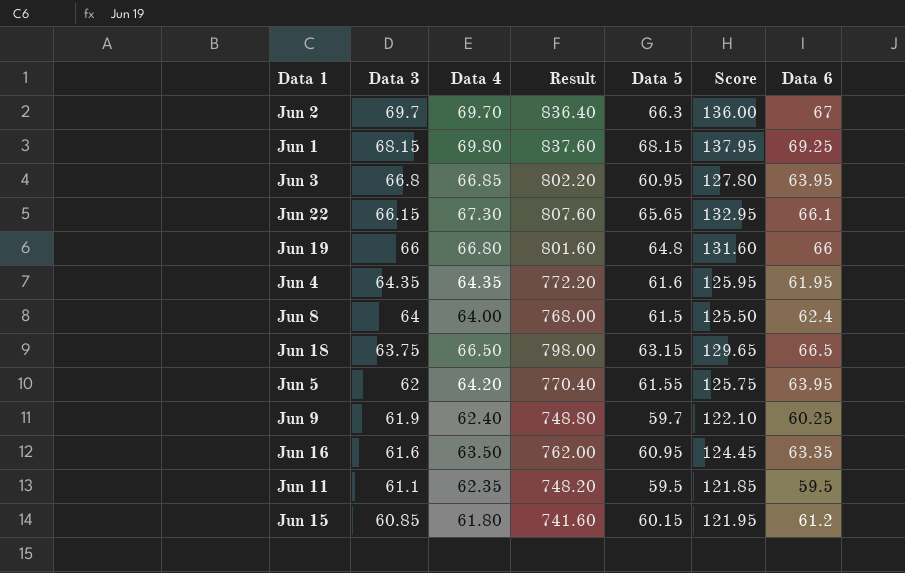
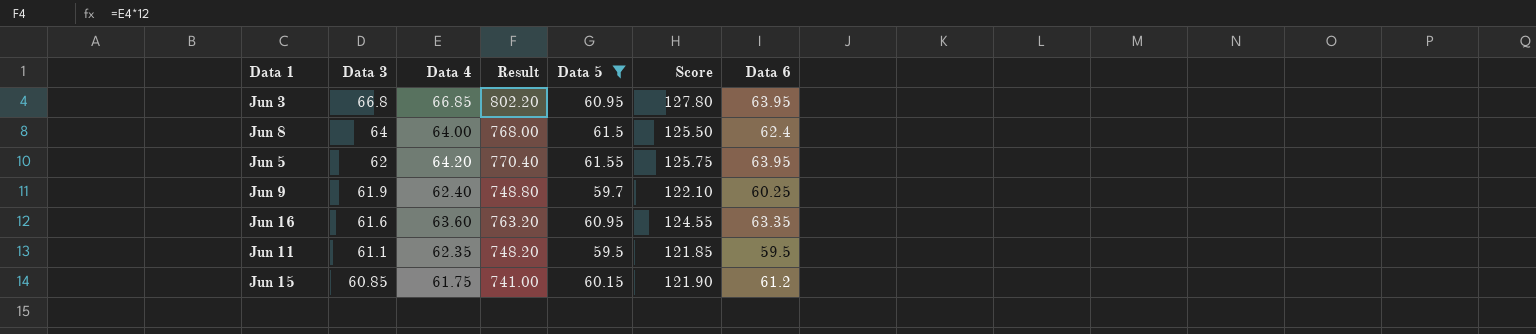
filter: none -> Data 5 <= 61.55
Jun 16 | Data 4: 63.50 -> 63.60
Jun 16 | Result: 762.00 -> 763.20
Jun 16 | Score: 124.45 -> 124.55
Jun 15 | Data 4: 61.80 -> 61.75
Jun 15 | Result: 741.60 -> 741.00
Jun 15 | Score: 121.95 -> 121.90

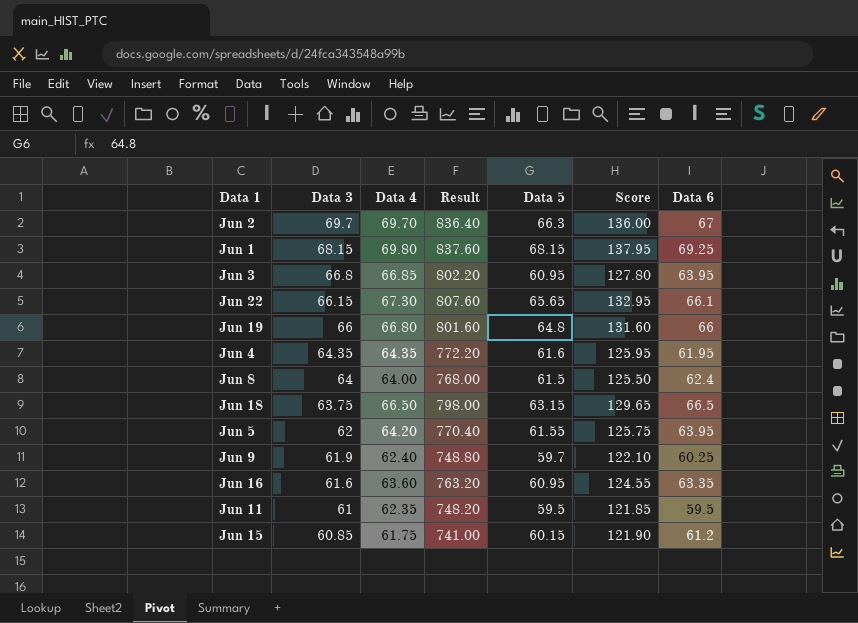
filter: Data 5 <= 61.55 -> none
Jun 11 | Data 3: 61.1 -> 61

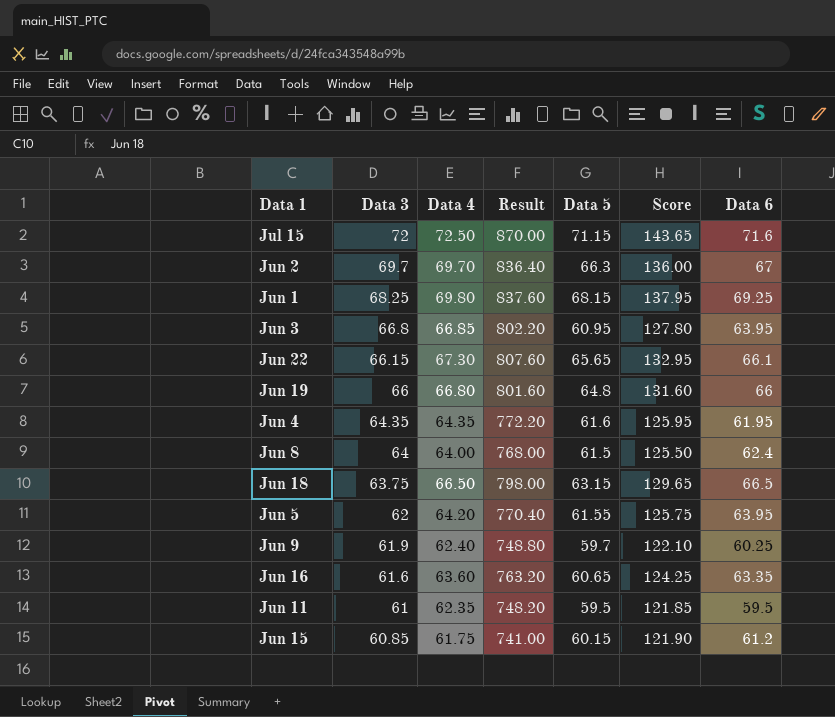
row Jul 15: none -> 72 | 72.50 | 870.00 | 71.15 | 143.65 | 71.6
Jun 1 | Data 3: 68.15 -> 68.25
Jun 16 | Data 5: 60.95 -> 60.65
Jun 16 | Score: 124.55 -> 124.25

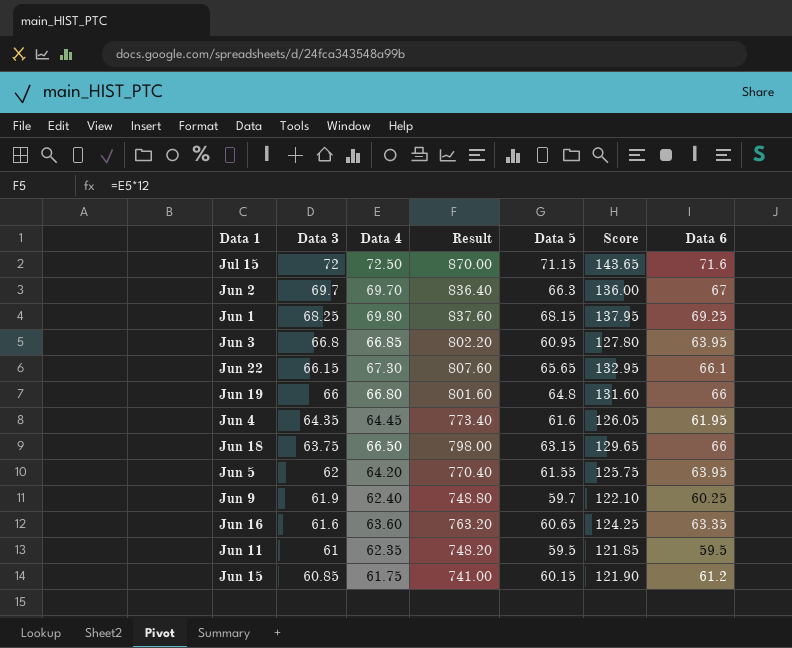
row Jun 8: 64 | 64.00 | 768.00 | 61.5 | 125.50 | 62.4 -> none
Jun 4 | Data 4: 64.35 -> 64.45
Jun 4 | Result: 772.20 -> 773.40
Jun 4 | Score: 125.95 -> 126.05
Jun 18 | Data 6: 66.5 -> 66

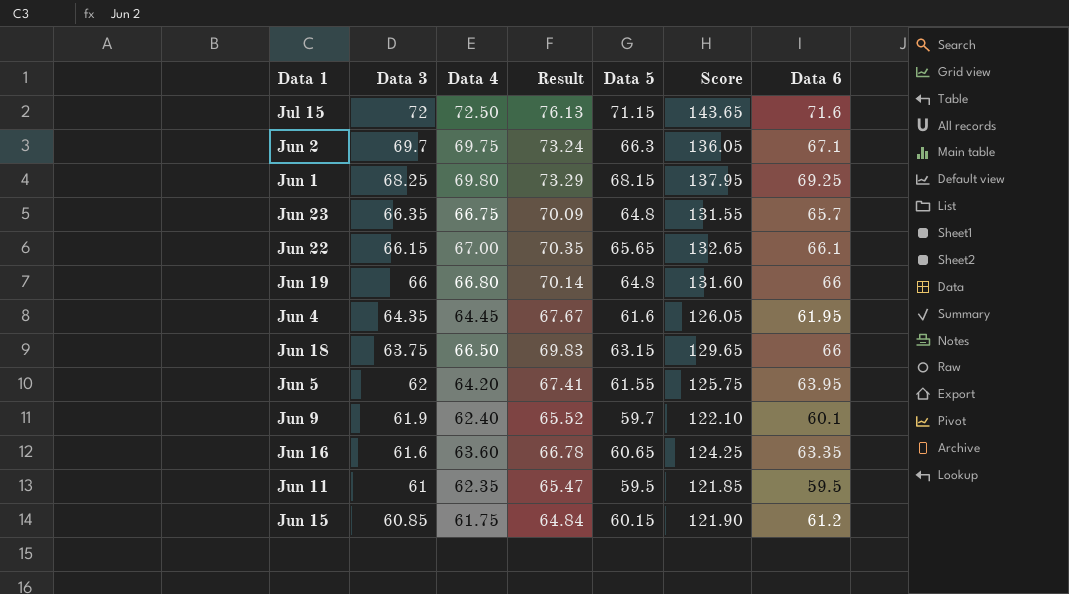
column Result | formula: [Data 4] * 12 -> [Data 4] * 1.05
row Jun 3: 66.8 | 66.85 | 802.20 | 60.95 | 127.80 | 63.95 -> none
Jun 2 | Data 4: 69.70 -> 69.75
Jun 2 | Score: 136.00 -> 136.05
Jun 2 | Data 6: 67 -> 67.1
row Jun 23: none -> 66.35 | 66.75 | 70.09 | 64.8 | 131.55 | 65.7
Jun 22 | Data 4: 67.30 -> 67.00
Jun 22 | Score: 132.95 -> 132.65
Jun 9 | Data 6: 60.25 -> 60.1

